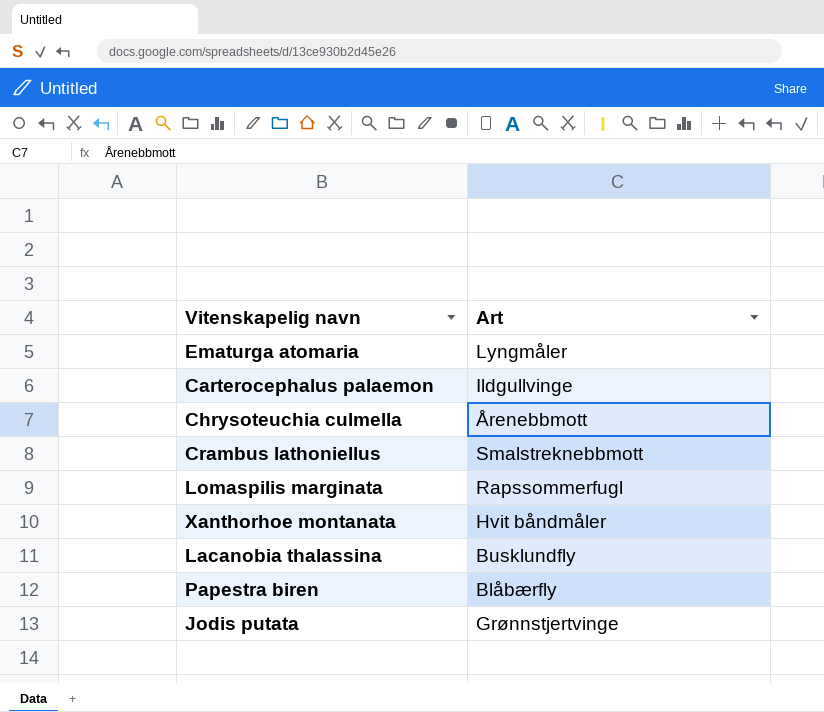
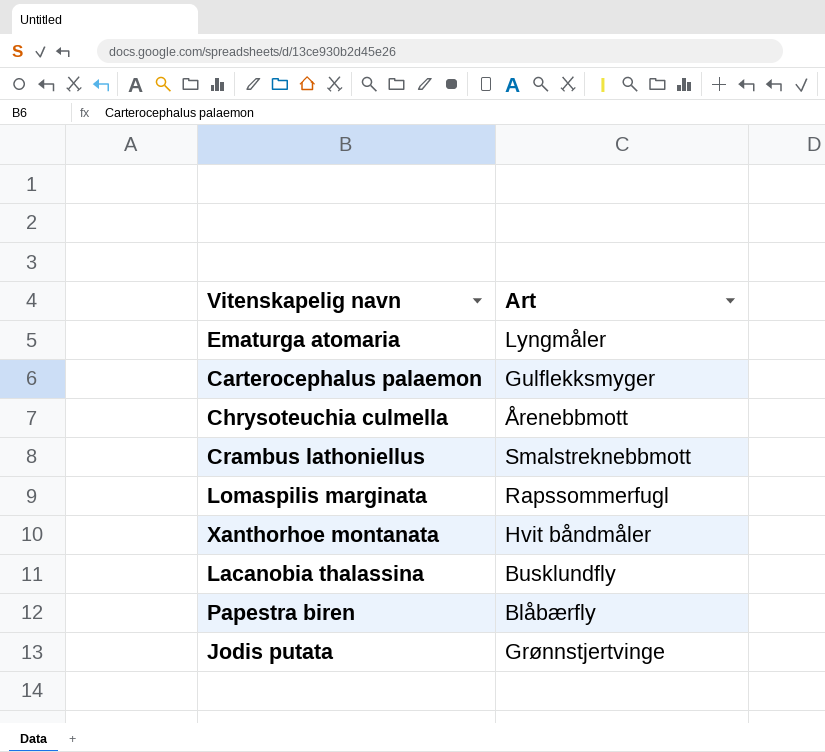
Carterocephalus palaemon | Art: Ildgullvinge -> Gulflekksmyger

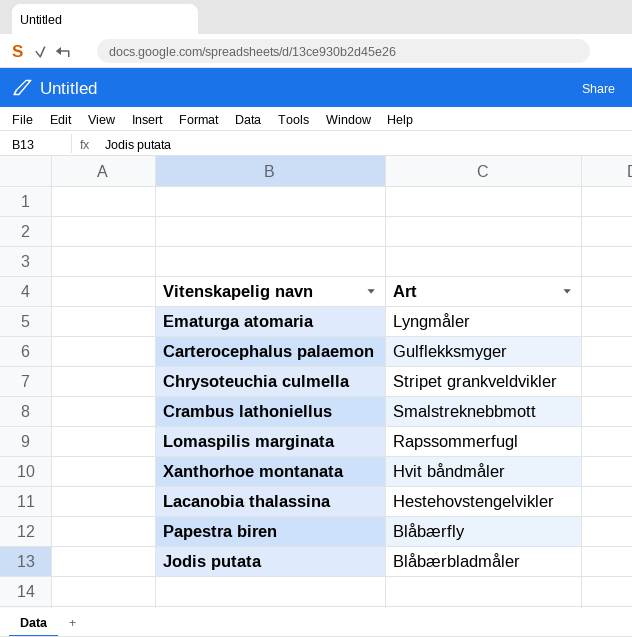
Chrysoteuchia culmella | Art: Årenebbmott -> Stripet grankveldvikler
Lacanobia thalassina | Art: Busklundfly -> Hestehovstengelvikler
Jodis putata | Art: Grønnstjertvinge -> Blåbærbladmåler

